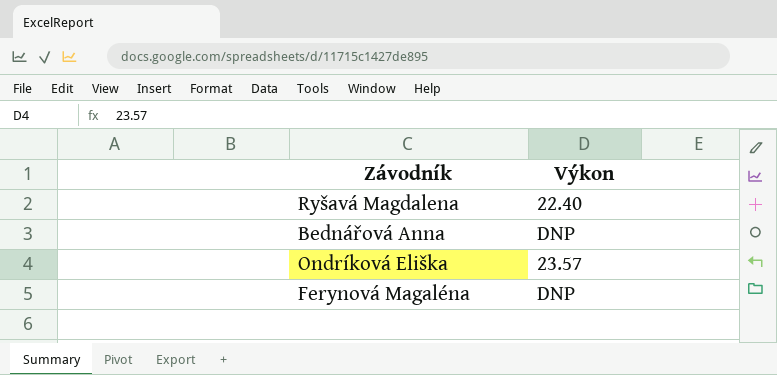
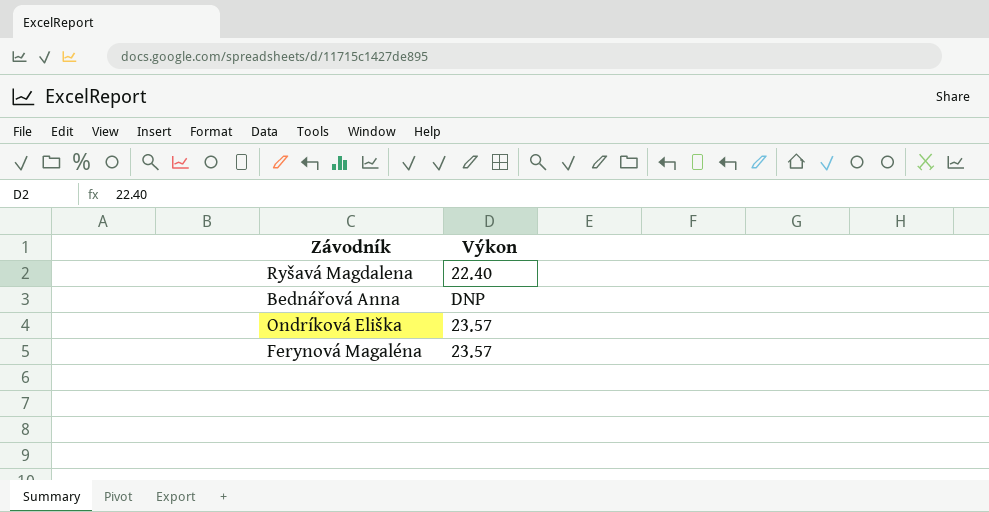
Ferynová Magaléna | Výkon: DNP -> 23.57

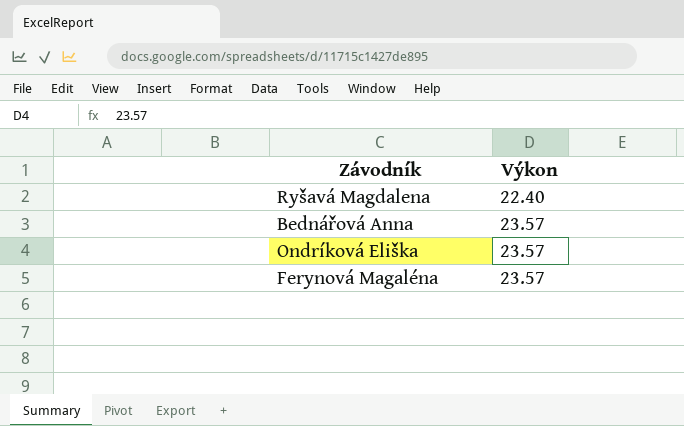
Bednářová Anna | Výkon: DNP -> 23.57

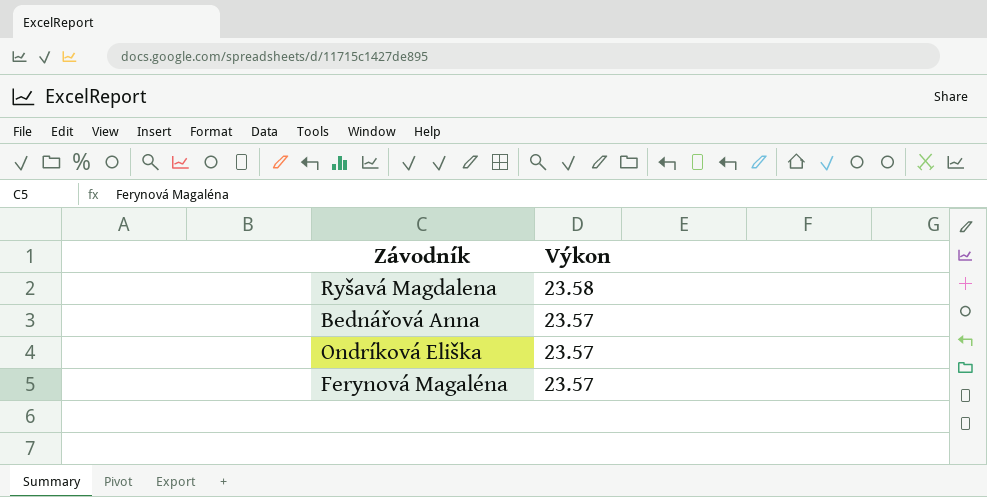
Ryšavá Magdalena | Výkon: 22.40 -> 23.58

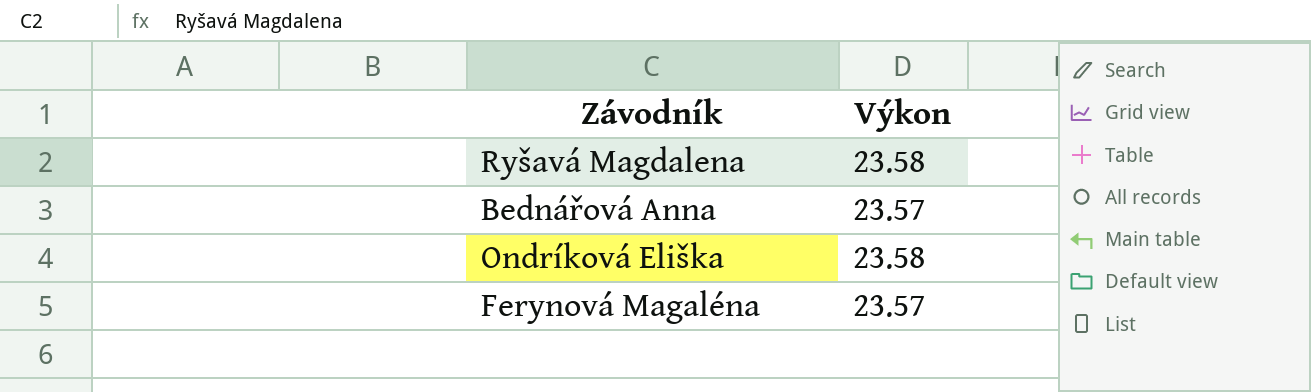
Ondríková Eliška | Výkon: 23.57 -> 23.58

